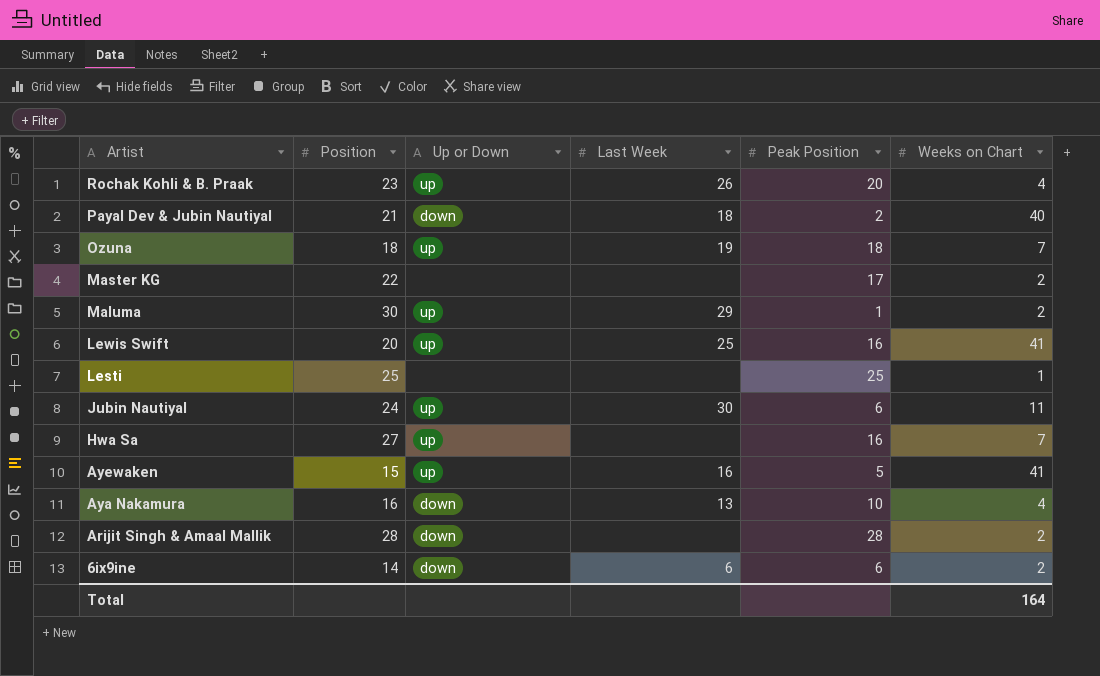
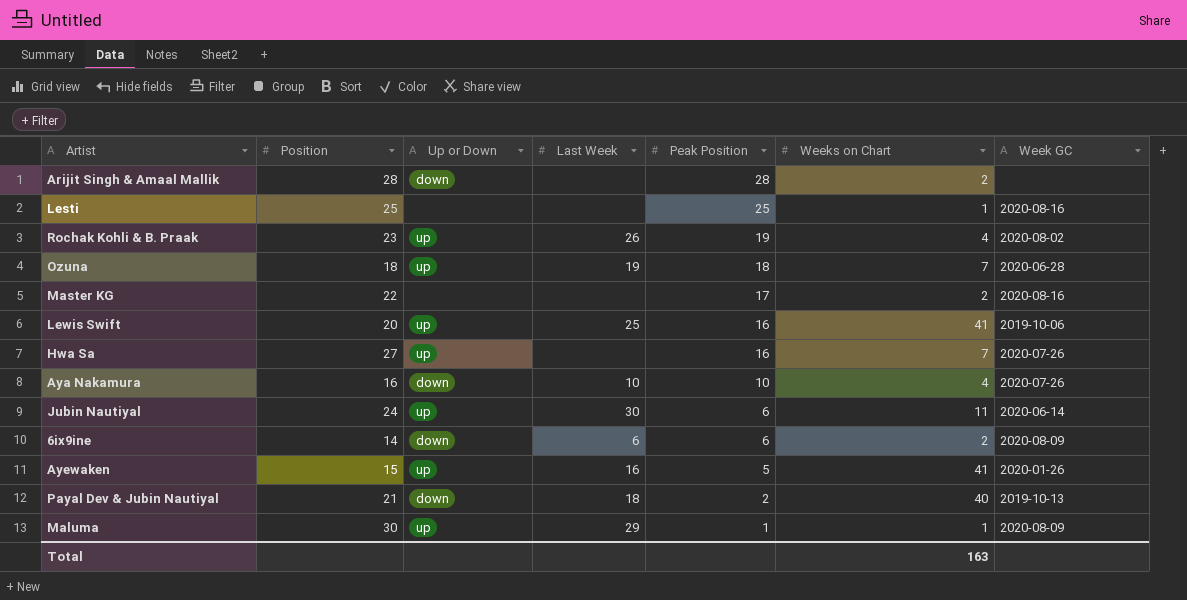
row order: Artist descending -> Peak Position descending
column Week GC | position: none -> 7
Rochak Kohli & B. Praak | Peak Position: 20 -> 19
Aya Nakamura | Last Week: 13 -> 10
Maluma | Weeks on Chart: 2 -> 1
Total | Weeks on Chart: 164 -> 163

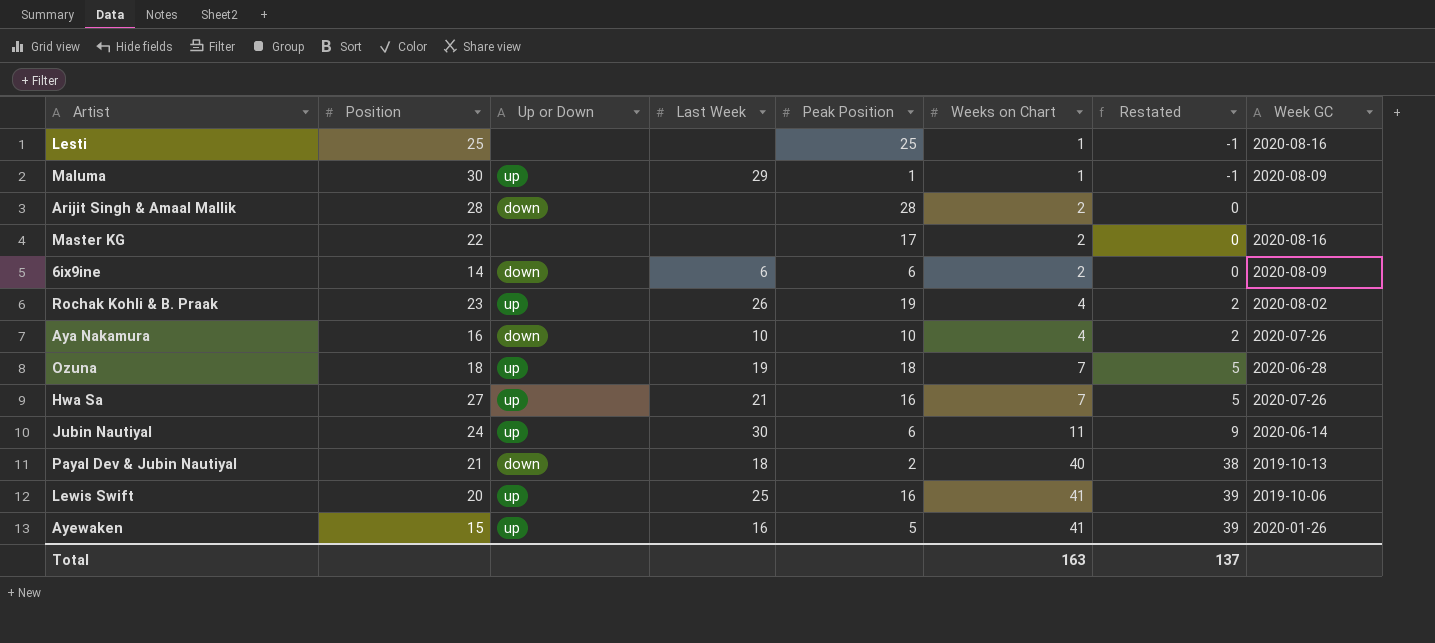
row order: Peak Position descending -> Weeks on Chart ascending
column Restated | formula: none -> [Weeks on Chart] - 2
Hwa Sa | Last Week: none -> 21

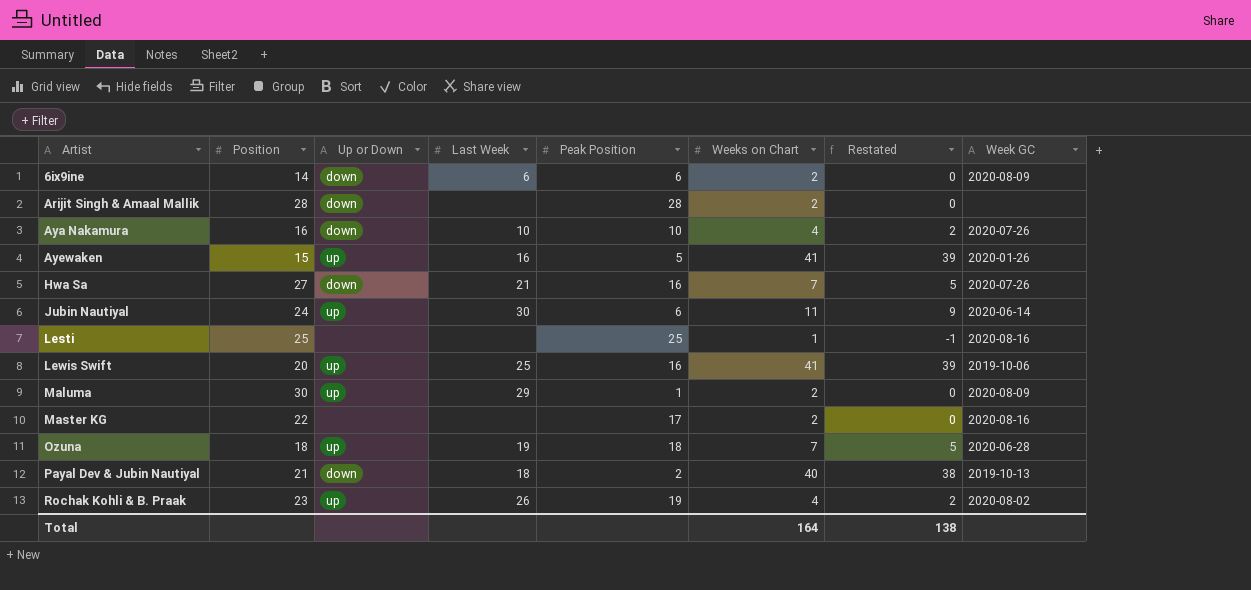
row order: Weeks on Chart ascending -> Artist ascending
Hwa Sa | Up or Down: up -> down
Maluma | Weeks on Chart: 1 -> 2
Maluma | Restated: -1 -> 0
Total | Weeks on Chart: 163 -> 164
Total | Restated: 137 -> 138

